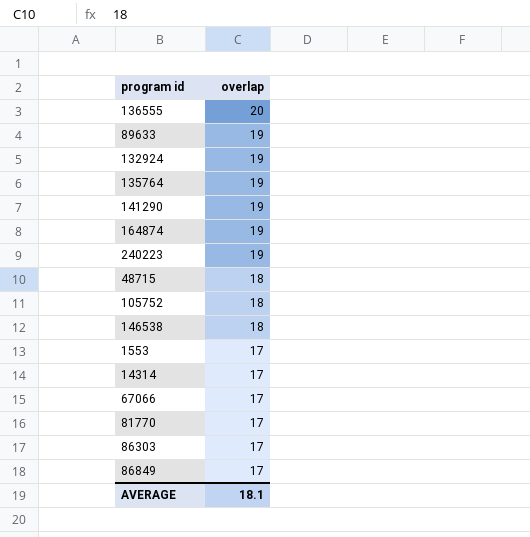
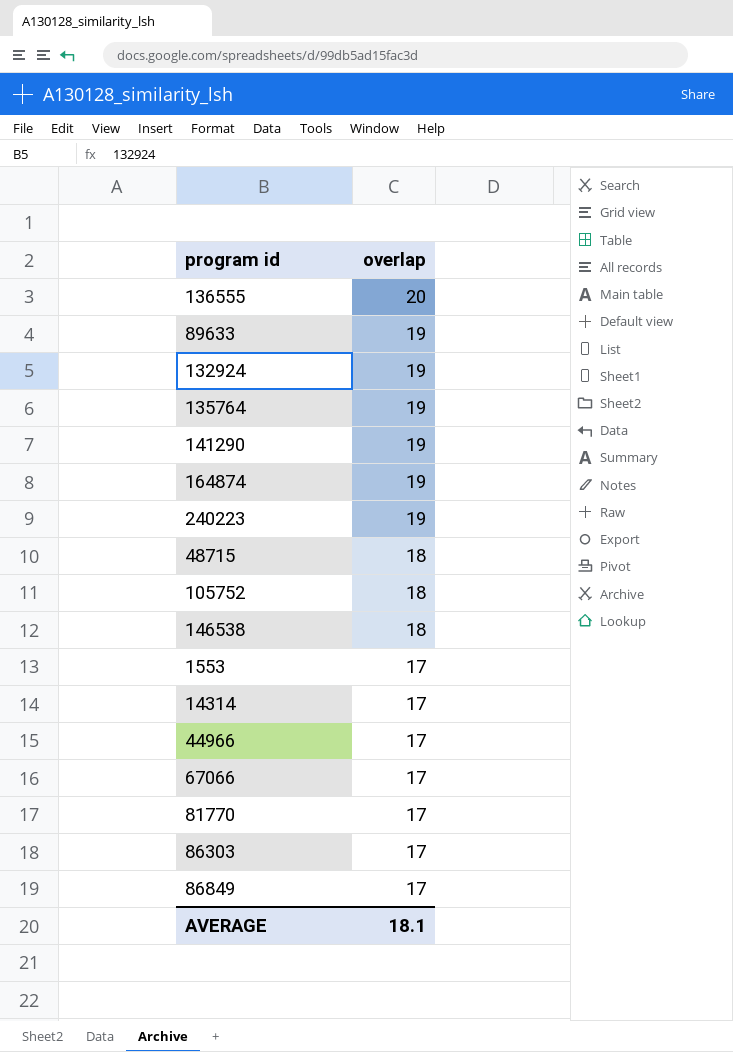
row 44966: none -> 17

